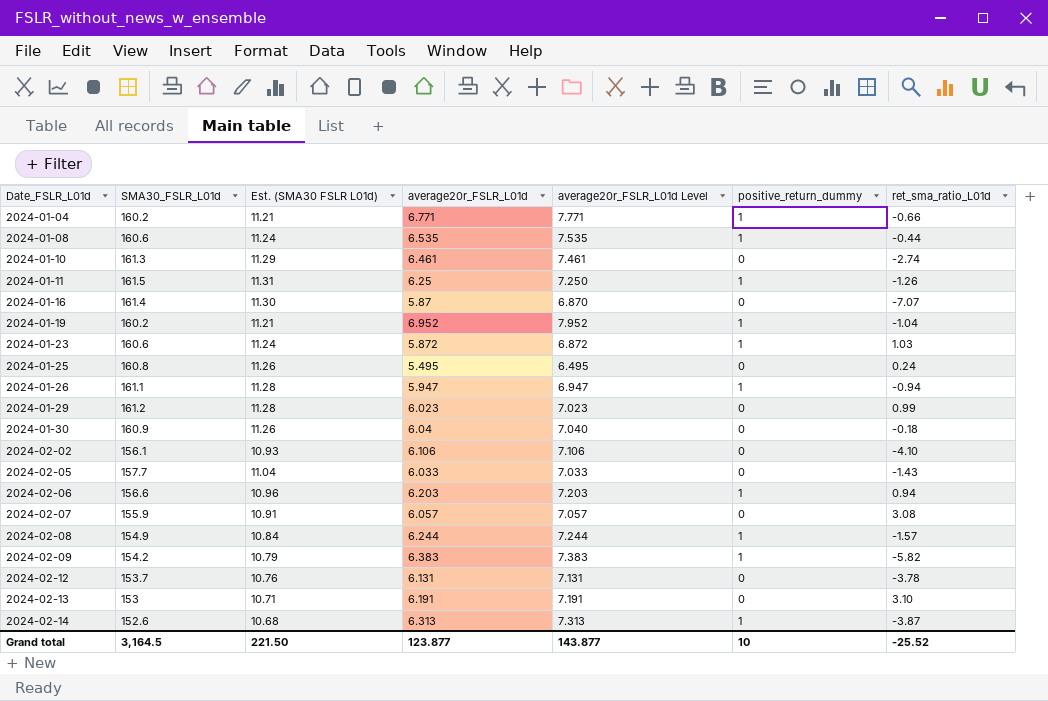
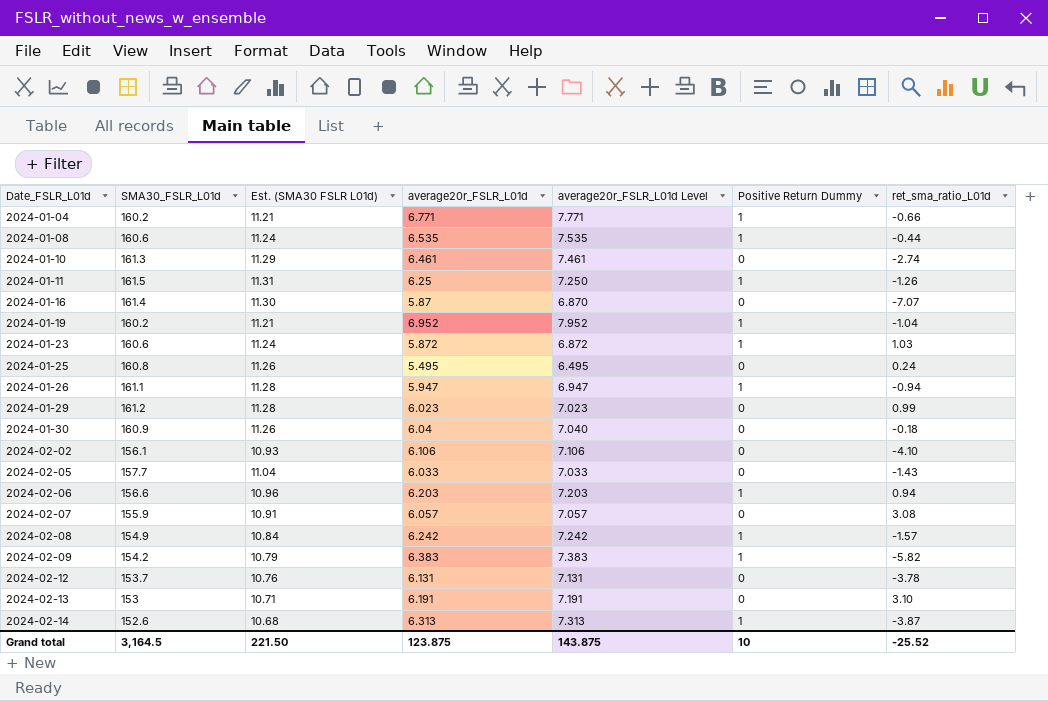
column name: positive_return_dummy -> Positive Return Dummy
2024-02-08 | average20r_FSLR_L01d: 6.244 -> 6.242
2024-02-08 | average20r_FSLR_L01d Level: 7.244 -> 7.242
Grand total | average20r_FSLR_L01d: 123.877 -> 123.875
Grand total | average20r_FSLR_L01d Level: 143.877 -> 143.875

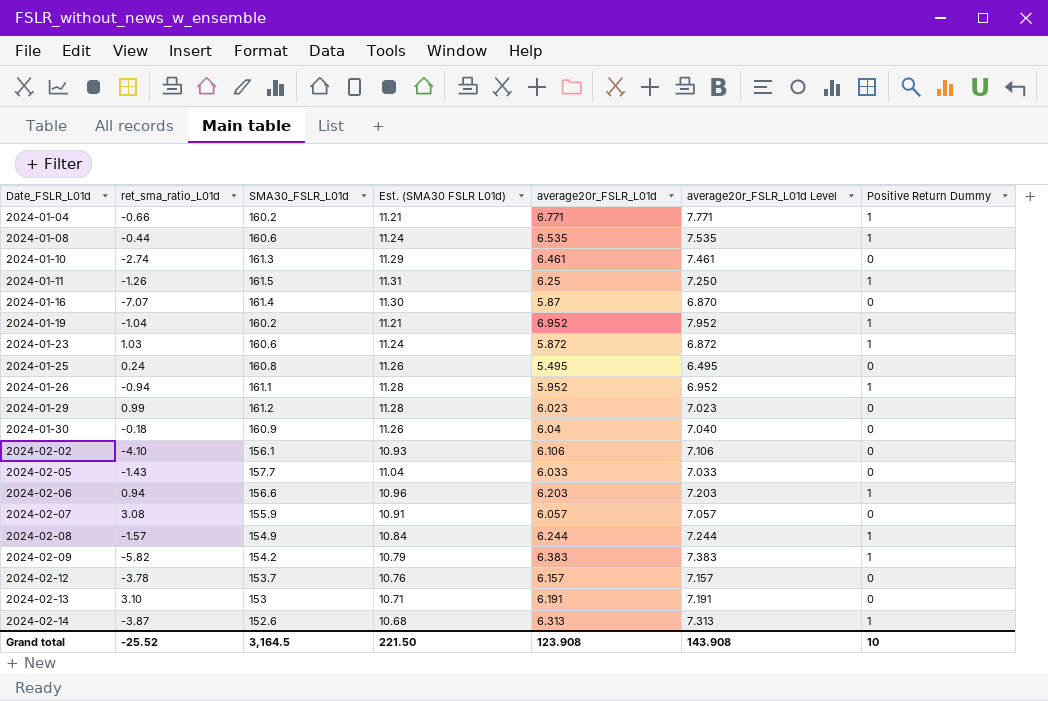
column ret_sma_ratio_L01d | position: 7 -> 2
2024-01-26 | average20r_FSLR_L01d: 5.947 -> 5.952
2024-01-26 | average20r_FSLR_L01d Level: 6.947 -> 6.952
2024-02-08 | average20r_FSLR_L01d: 6.242 -> 6.244
2024-02-08 | average20r_FSLR_L01d Level: 7.242 -> 7.244
2024-02-12 | average20r_FSLR_L01d: 6.131 -> 6.157
2024-02-12 | average20r_FSLR_L01d Level: 7.131 -> 7.157
Grand total | average20r_FSLR_L01d: 123.875 -> 123.908
Grand total | average20r_FSLR_L01d Level: 143.875 -> 143.908

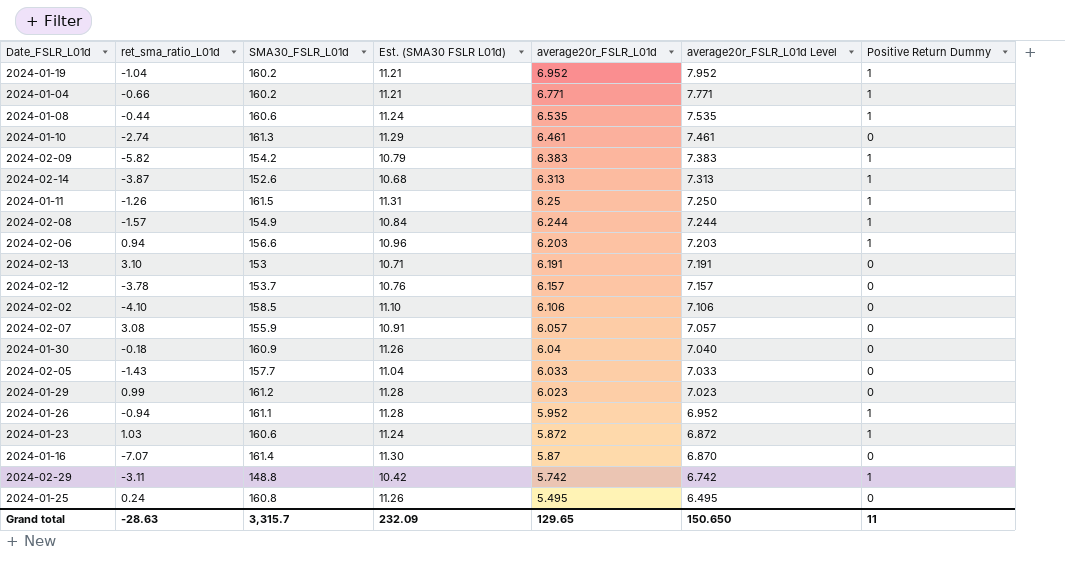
row order: Date_FSLR_L01d ascending -> average20r_FSLR_L01d descending
2024-02-02 | SMA30_FSLR_L01d: 156.1 -> 158.5
2024-02-02 | Est. (SMA30 FSLR L01d): 10.93 -> 11.10
row 2024-02-29: none -> -3.11 | 148.8 | 10.42 | 5.742 | 6.742 | 1
Grand total | ret_sma_ratio_L01d: -25.52 -> -28.63
Grand total | SMA30_FSLR_L01d: 3,164.5 -> 3,315.7
Grand total | Est. (SMA30 FSLR L01d): 221.50 -> 232.09
Grand total | average20r_FSLR_L01d: 123.908 -> 129.65
Grand total | average20r_FSLR_L01d Level: 143.908 -> 150.650
Grand total | Positive Return Dummy: 10 -> 11

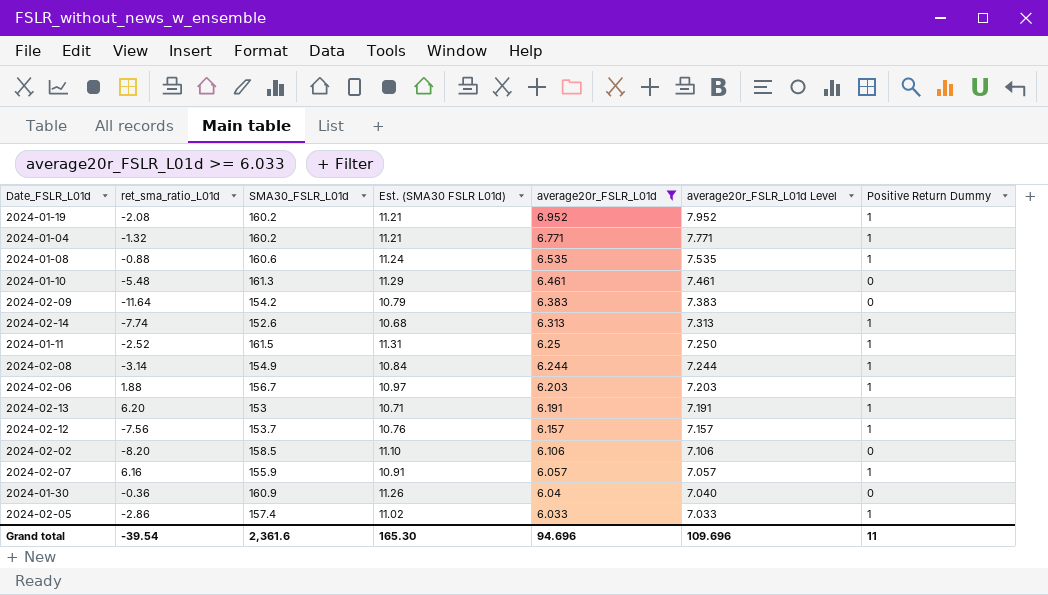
filter: none -> average20r_FSLR_L01d >= 6.033
2024-01-19 | ret_sma_ratio_L01d: -1.04 -> -2.08
2024-01-04 | ret_sma_ratio_L01d: -0.66 -> -1.32
2024-01-08 | ret_sma_ratio_L01d: -0.44 -> -0.88
2024-01-10 | ret_sma_ratio_L01d: -2.74 -> -5.48
2024-02-09 | ret_sma_ratio_L01d: -5.82 -> -11.64
2024-02-09 | Positive Return Dummy: 1 -> 0
2024-02-14 | ret_sma_ratio_L01d: -3.87 -> -7.74
2024-01-11 | ret_sma_ratio_L01d: -1.26 -> -2.52
2024-02-08 | ret_sma_ratio_L01d: -1.57 -> -3.14
2024-02-06 | ret_sma_ratio_L01d: 0.94 -> 1.88
2024-02-06 | SMA30_FSLR_L01d: 156.6 -> 156.7
2024-02-06 | Est. (SMA30 FSLR L01d): 10.96 -> 10.97
2024-02-13 | ret_sma_ratio_L01d: 3.10 -> 6.20
2024-02-13 | Positive Return Dummy: 0 -> 1
2024-02-12 | ret_sma_ratio_L01d: -3.78 -> -7.56
2024-02-12 | Positive Return Dummy: 0 -> 1
2024-02-02 | ret_sma_ratio_L01d: -4.10 -> -8.20
2024-02-07 | ret_sma_ratio_L01d: 3.08 -> 6.16
2024-02-07 | Positive Return Dummy: 0 -> 1
2024-01-30 | ret_sma_ratio_L01d: -0.18 -> -0.36
2024-02-05 | ret_sma_ratio_L01d: -1.43 -> -2.86
2024-02-05 | SMA30_FSLR_L01d: 157.7 -> 157.4
2024-02-05 | Est. (SMA30 FSLR L01d): 11.04 -> 11.02
2024-02-05 | Positive Return Dummy: 0 -> 1
Grand total | ret_sma_ratio_L01d: -28.63 -> -39.54
Grand total | SMA30_FSLR_L01d: 3,315.7 -> 2,361.6
Grand total | Est. (SMA30 FSLR L01d): 232.09 -> 165.30
Grand total | average20r_FSLR_L01d: 129.65 -> 94.696
Grand total | average20r_FSLR_L01d Level: 150.650 -> 109.696

